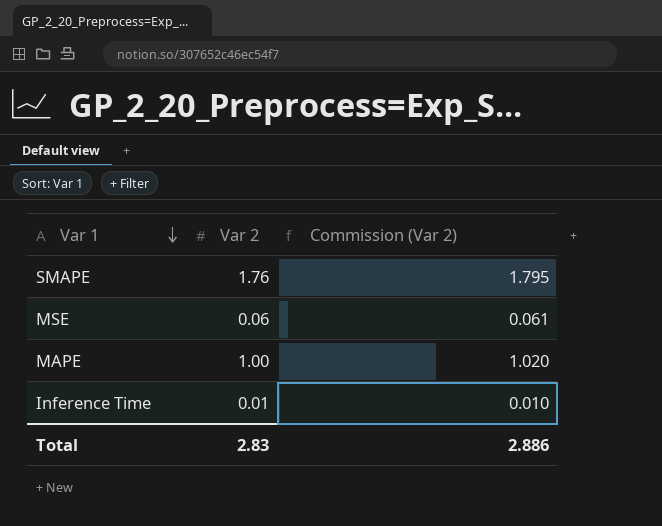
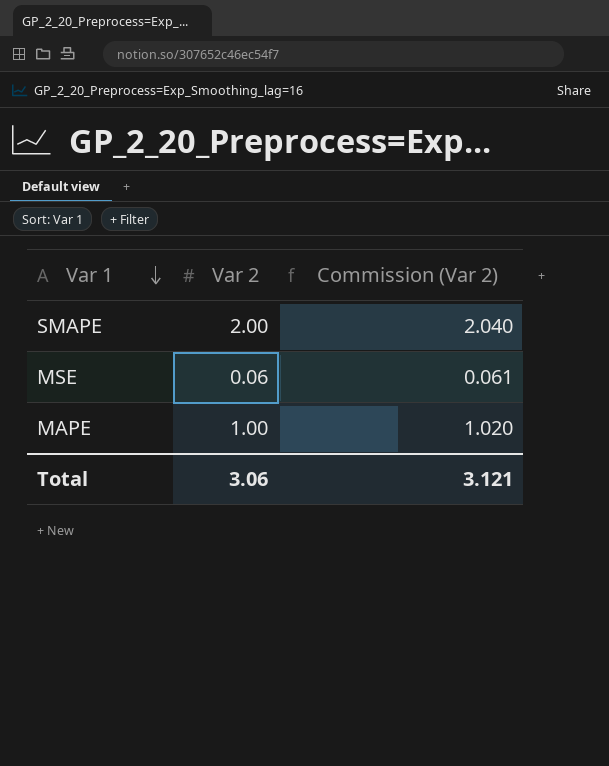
row Inference Time: 0.01 | 0.010 -> none
SMAPE | Var 2: 1.76 -> 2.00
SMAPE | Commission (Var 2): 1.795 -> 2.040
Total | Var 2: 2.83 -> 3.06
Total | Commission (Var 2): 2.886 -> 3.121

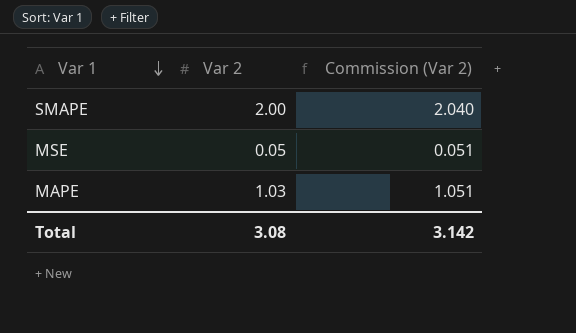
MSE | Var 2: 0.06 -> 0.05
MSE | Commission (Var 2): 0.061 -> 0.051
MAPE | Var 2: 1.00 -> 1.03
MAPE | Commission (Var 2): 1.020 -> 1.051
Total | Var 2: 3.06 -> 3.08
Total | Commission (Var 2): 3.121 -> 3.142

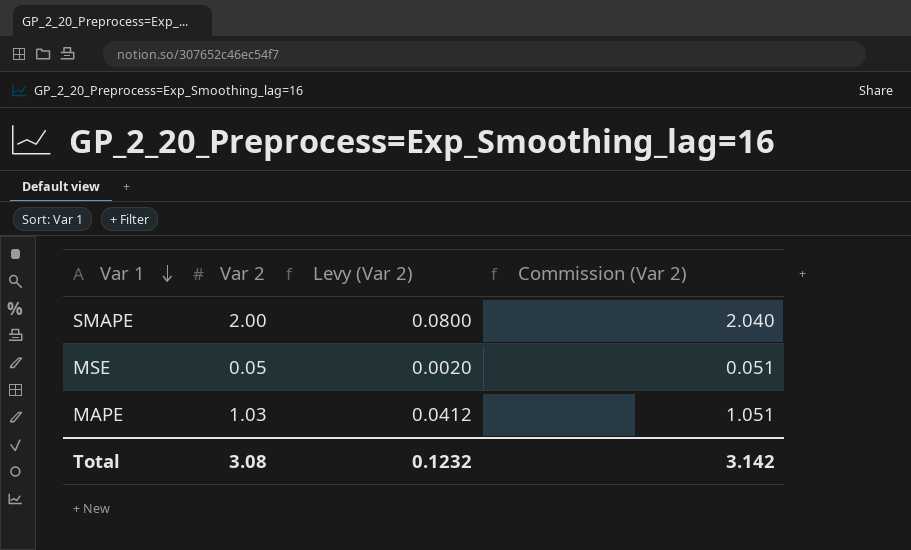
column Levy (Var 2) | formula: none -> [Var 2] * 0.04

